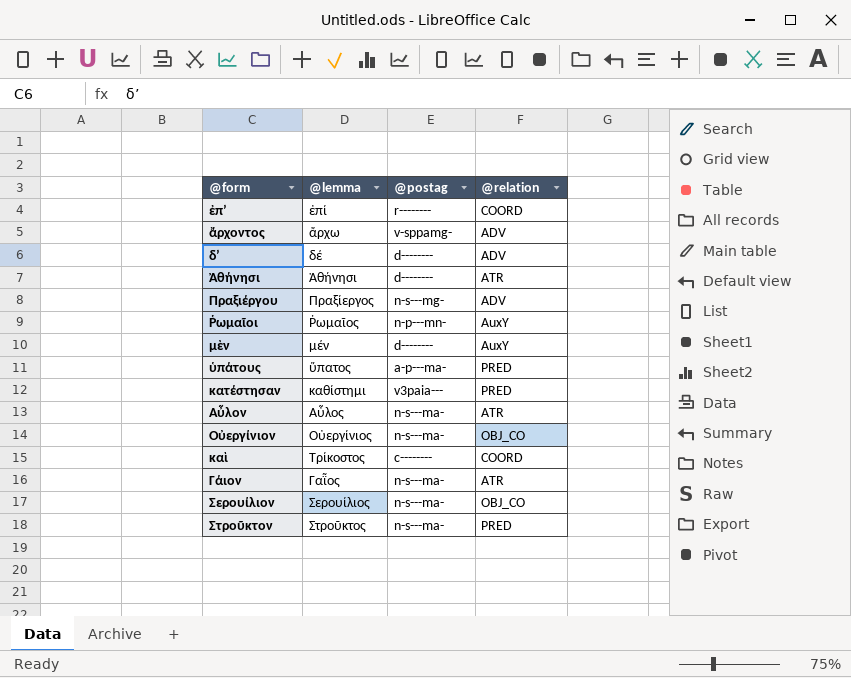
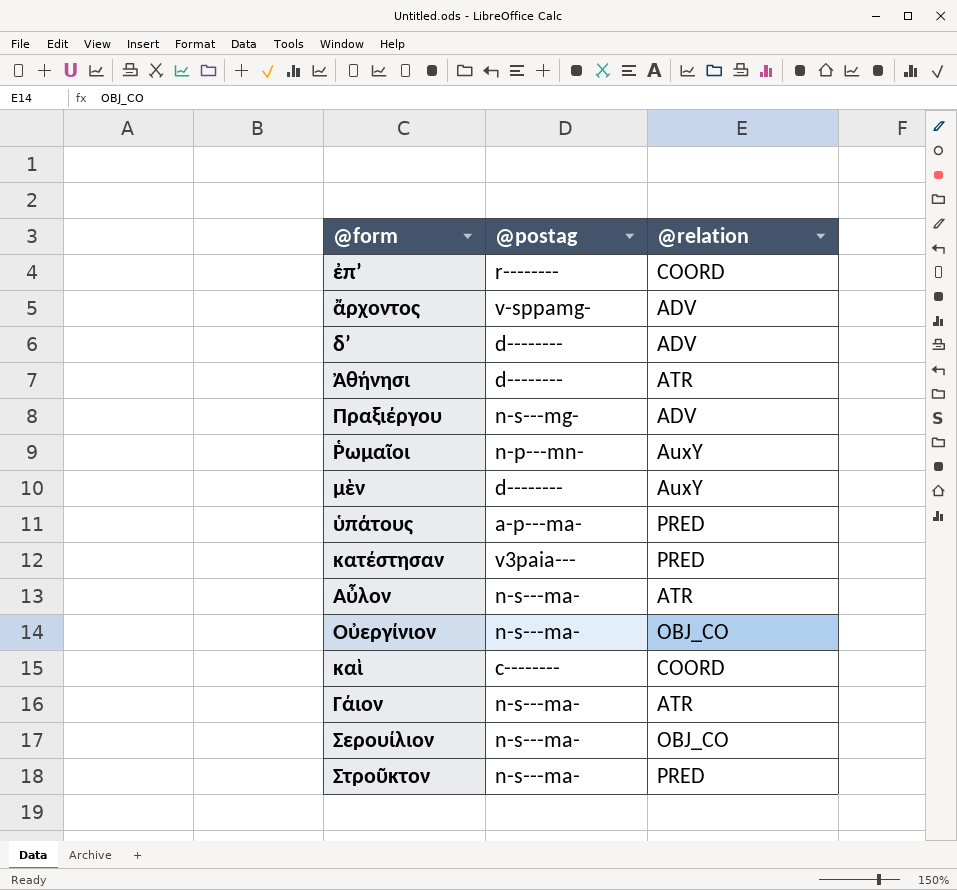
column @lemma | position: 2 -> none

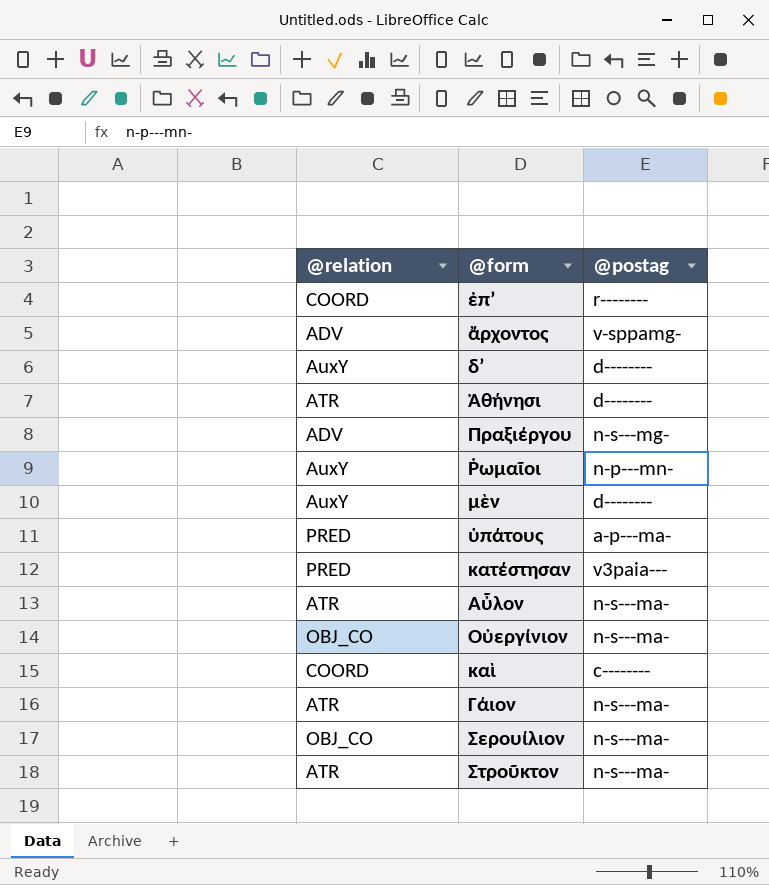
column @relation | position: 3 -> 1
δʼ | @relation: ADV -> AuxY
Στροῦκτον | @relation: PRED -> ATR

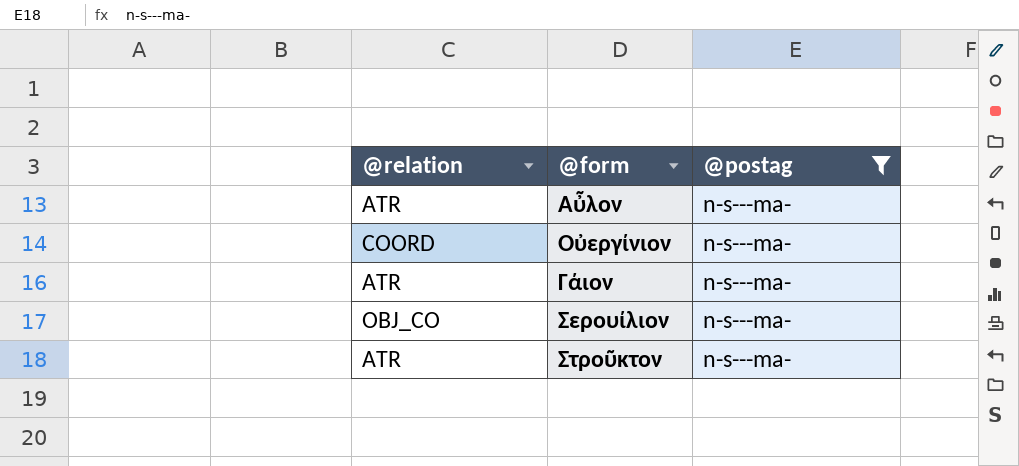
filter: none -> @postag = n-s---ma-
Οὐεργίνιον | @relation: OBJ_CO -> COORD

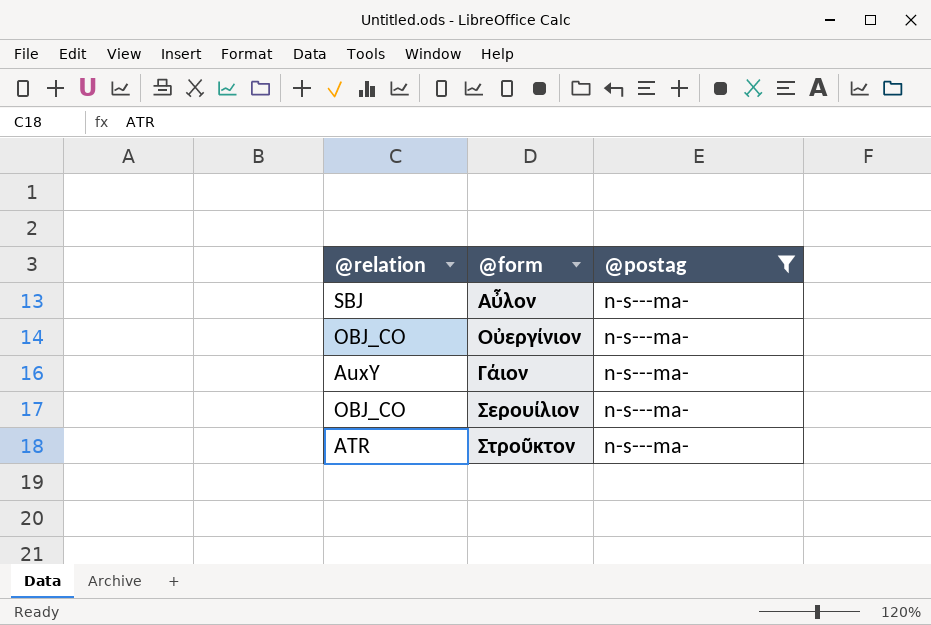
Αὖλον | @relation: ATR -> SBJ
Οὐεργίνιον | @relation: COORD -> OBJ_CO
Γάιον | @relation: ATR -> AuxY

